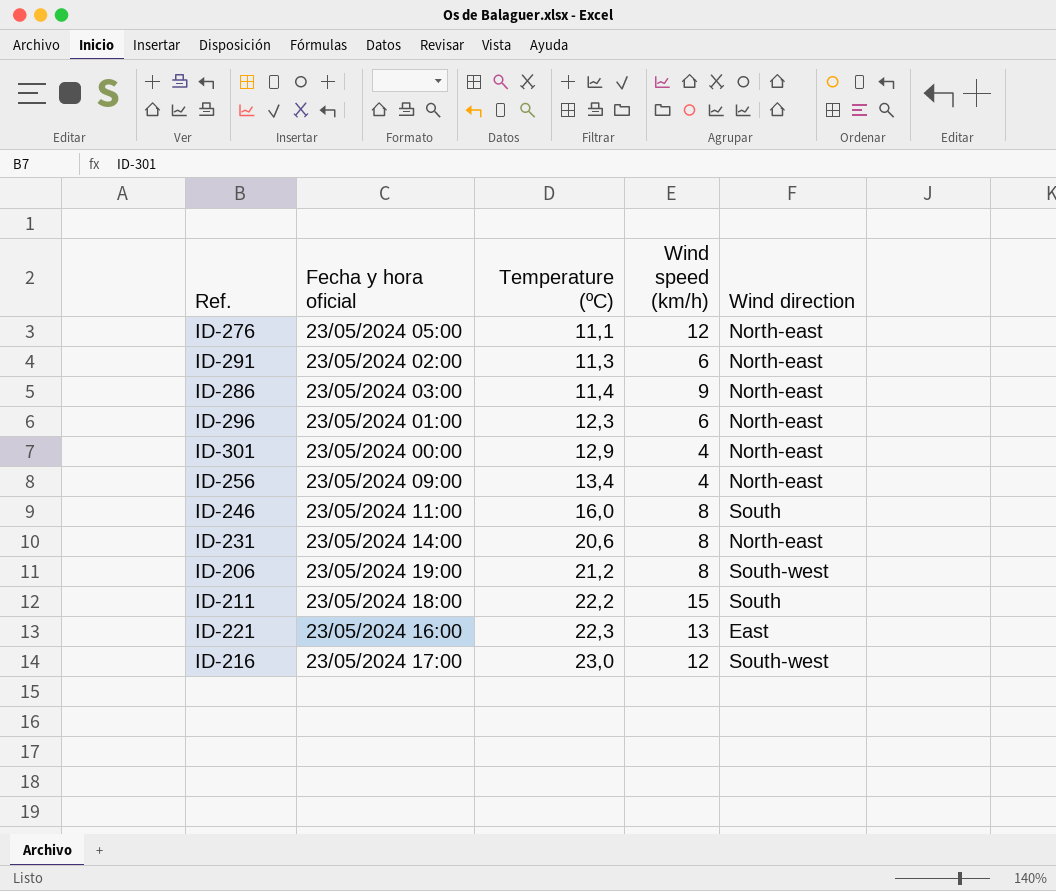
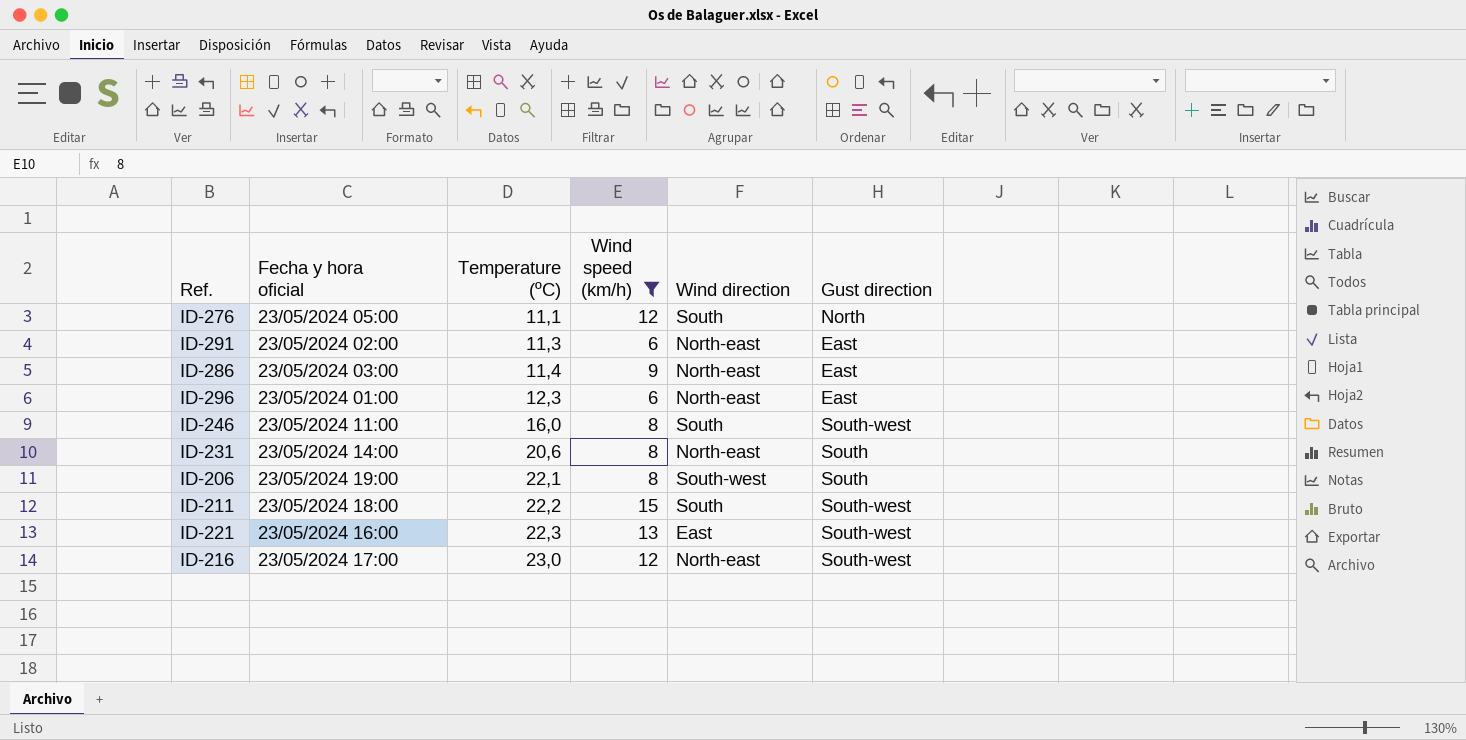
filter: none -> Wind speed (km/h) != 4
column Gust direction | position: none -> 6
ID-276 | Wind direction: North-east -> South
ID-206 | Temperature (ºC): 21,2 -> 22,1
ID-216 | Wind direction: South-west -> North-east

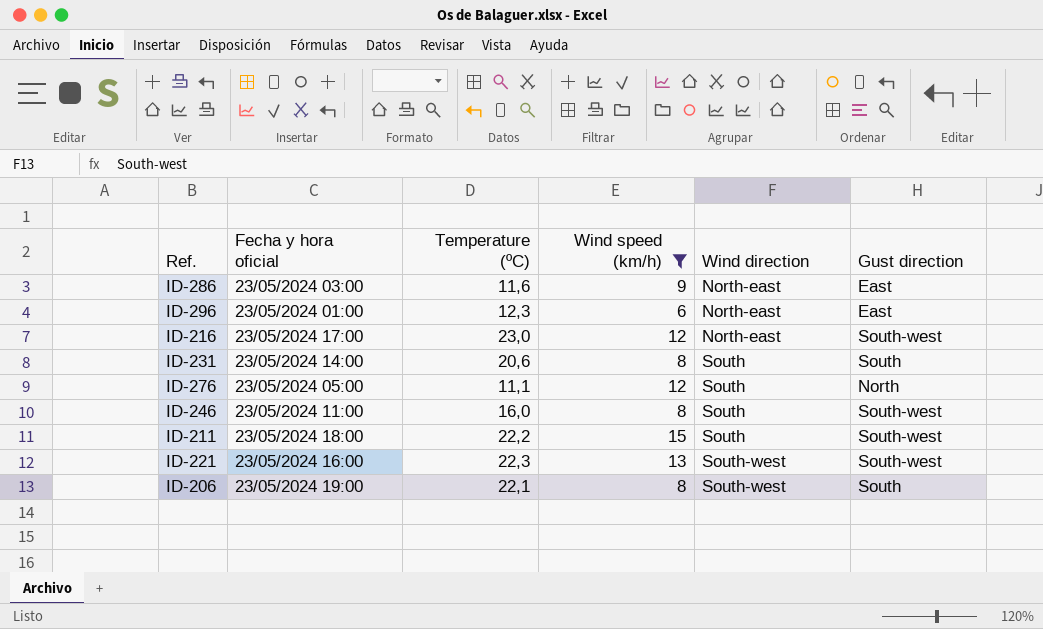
row order: Temperature (ºC) ascending -> Wind direction ascending
row ID-291: 23/05/2024 02:00 | 11,3 | 6 | North-east | East -> none
ID-286 | Temperature (ºC): 11,4 -> 11,6
ID-231 | Wind direction: North-east -> South
ID-221 | Wind direction: East -> South-west

